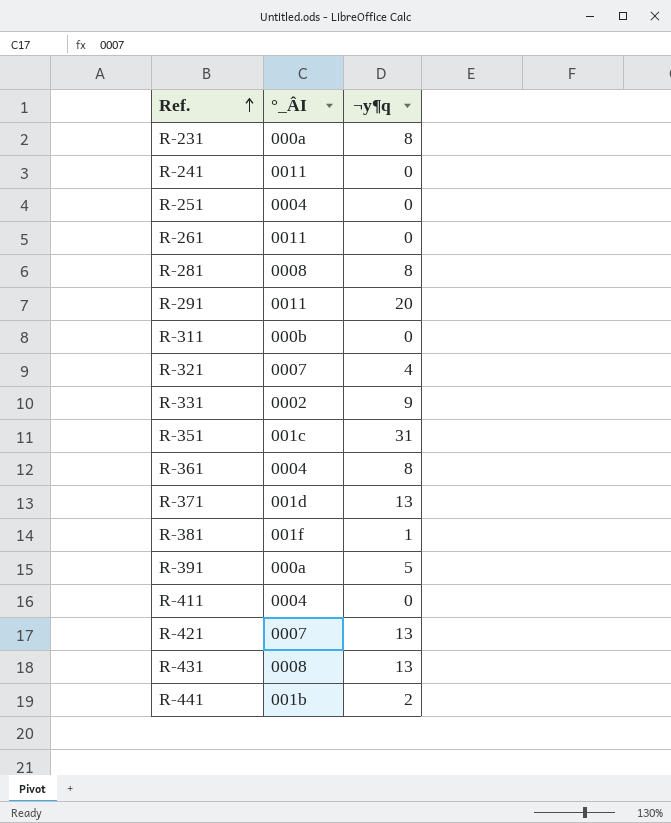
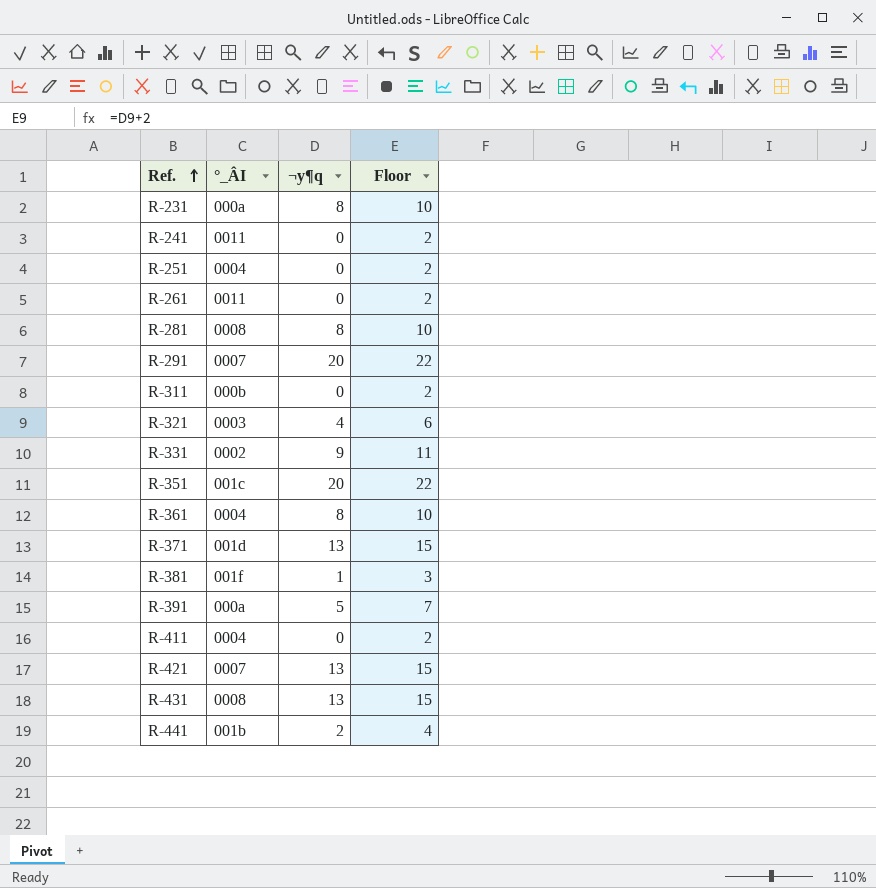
column Floor | formula: none -> [¬y¶q] + 2
R-291 | °_ÂI: 0011 -> 0007
R-321 | °_ÂI: 0007 -> 0003
R-351 | ¬y¶q: 31 -> 20

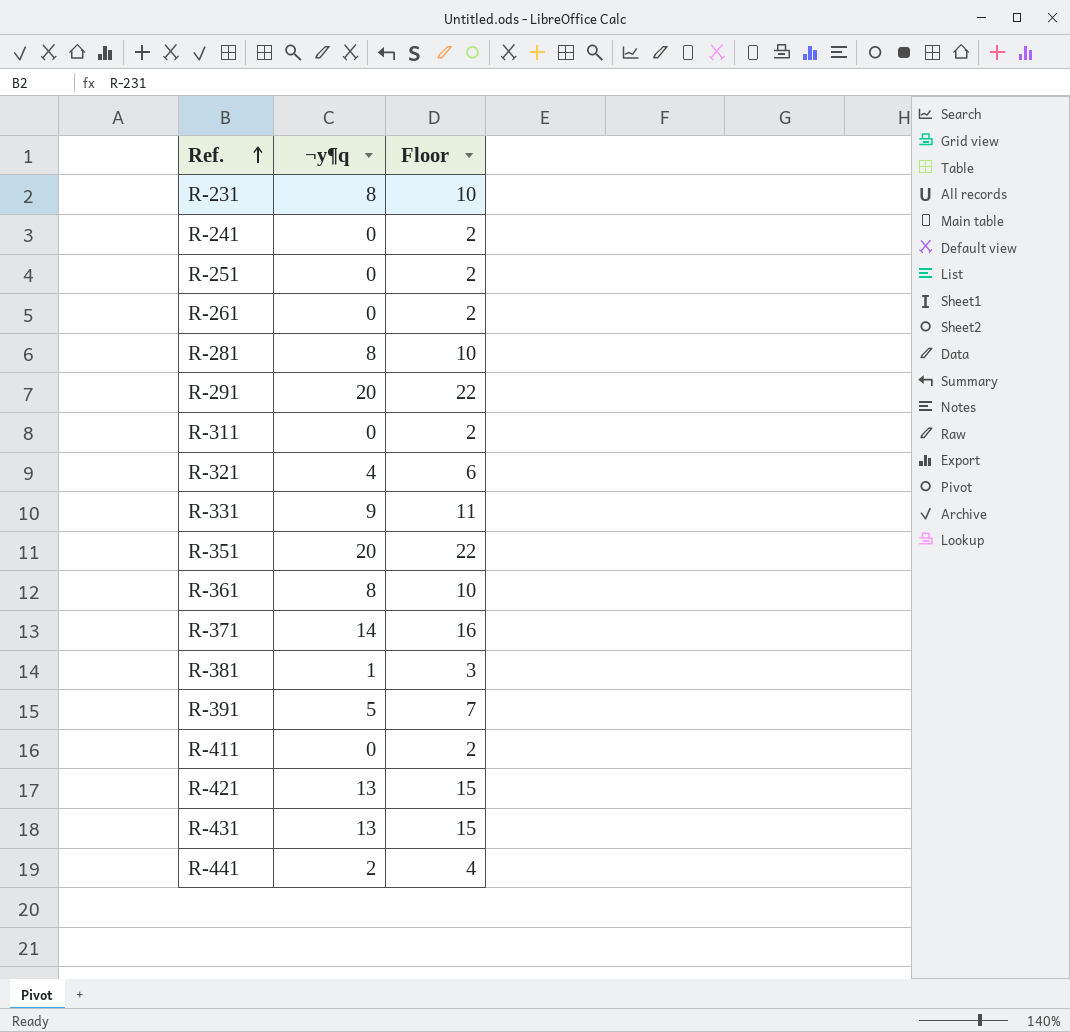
column °_ÂI | position: 2 -> none
R-371 | ¬y¶q: 13 -> 14
R-371 | Floor: 15 -> 16

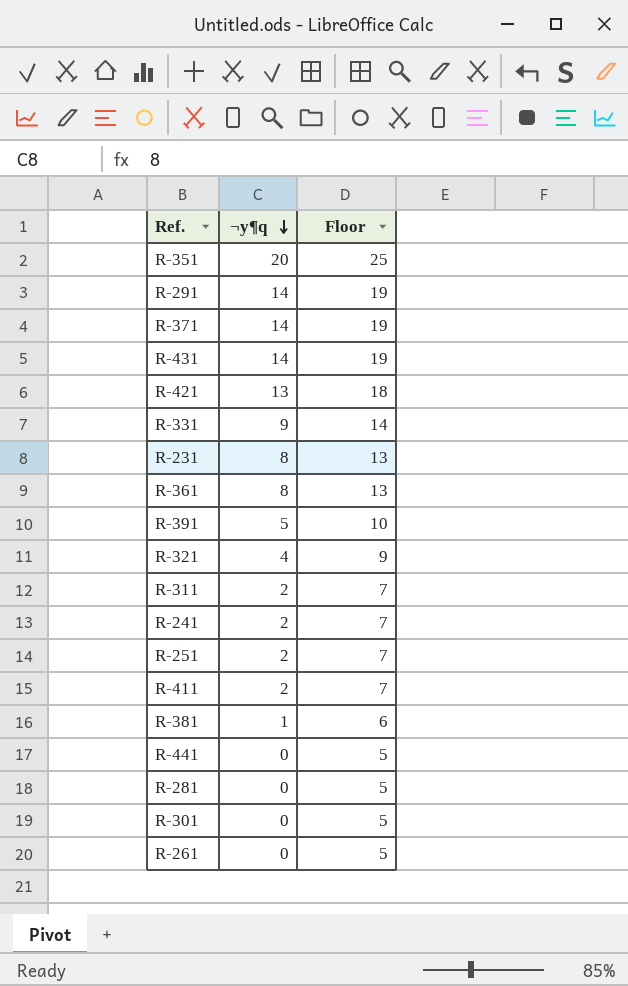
row order: Ref. ascending -> ¬y¶q descending
column Floor | formula: [¬y¶q] + 2 -> [¬y¶q] + 5
R-291 | ¬y¶q: 20 -> 14
R-431 | ¬y¶q: 13 -> 14
R-311 | ¬y¶q: 0 -> 2
R-241 | ¬y¶q: 0 -> 2
R-251 | ¬y¶q: 0 -> 2
R-411 | ¬y¶q: 0 -> 2
R-441 | ¬y¶q: 2 -> 0
R-281 | ¬y¶q: 8 -> 0
row R-301: none -> 0 | 5

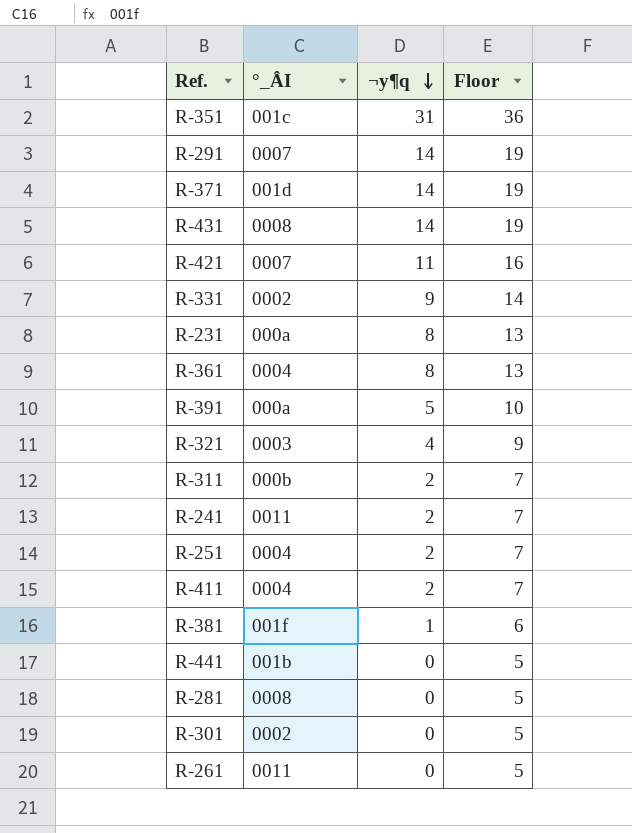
column °_ÂI | position: none -> 2
R-351 | ¬y¶q: 20 -> 31
R-351 | Floor: 25 -> 36
R-421 | ¬y¶q: 13 -> 11
R-421 | Floor: 18 -> 16

